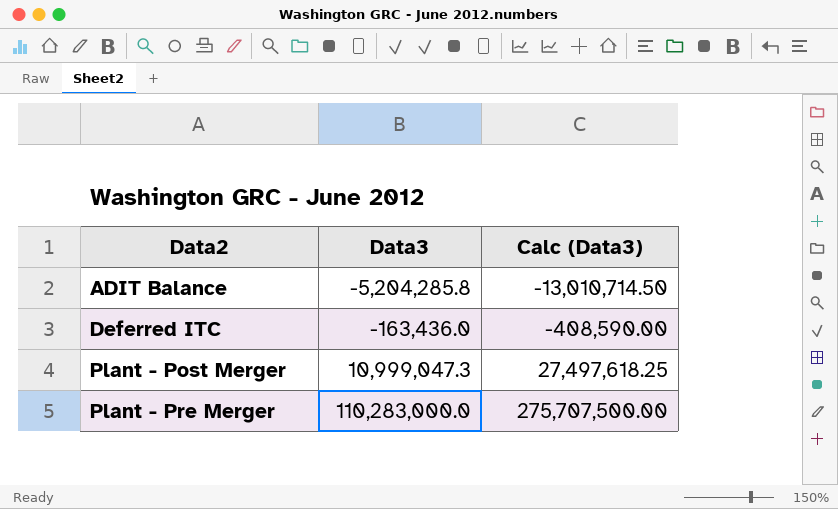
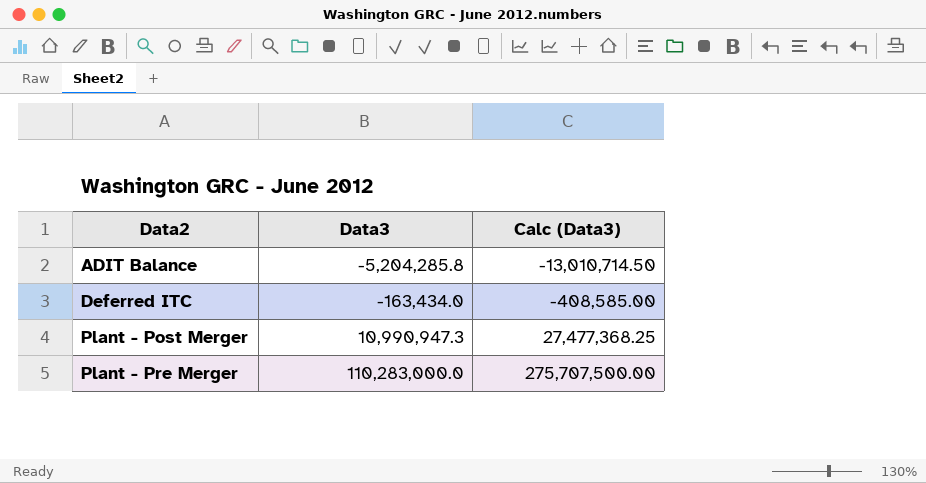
Deferred ITC | Data3: -163,436.0 -> -163,434.0
Deferred ITC | Calc (Data3): -408,590.00 -> -408,585.00
Plant - Post Merger | Data3: 10,999,047.3 -> 10,990,947.3
Plant - Post Merger | Calc (Data3): 27,497,618.25 -> 27,477,368.25

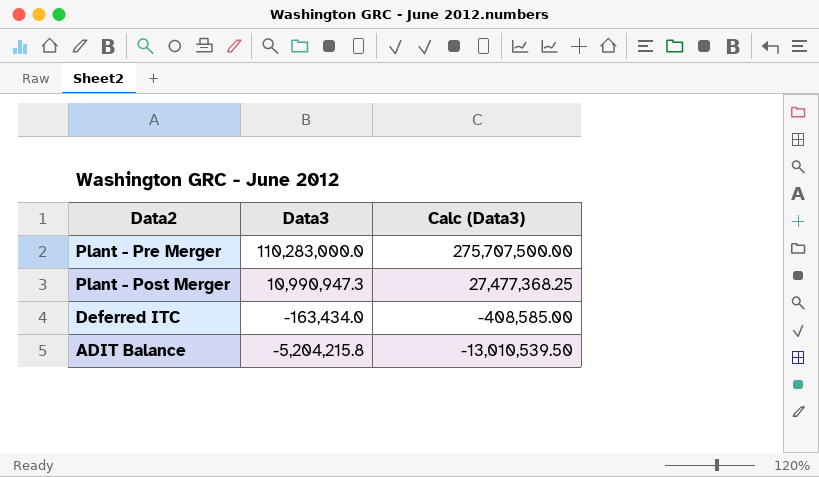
row order: Data2 ascending -> Data2 descending
ADIT Balance | Data3: -5,204,285.8 -> -5,204,215.8
ADIT Balance | Calc (Data3): -13,010,714.50 -> -13,010,539.50

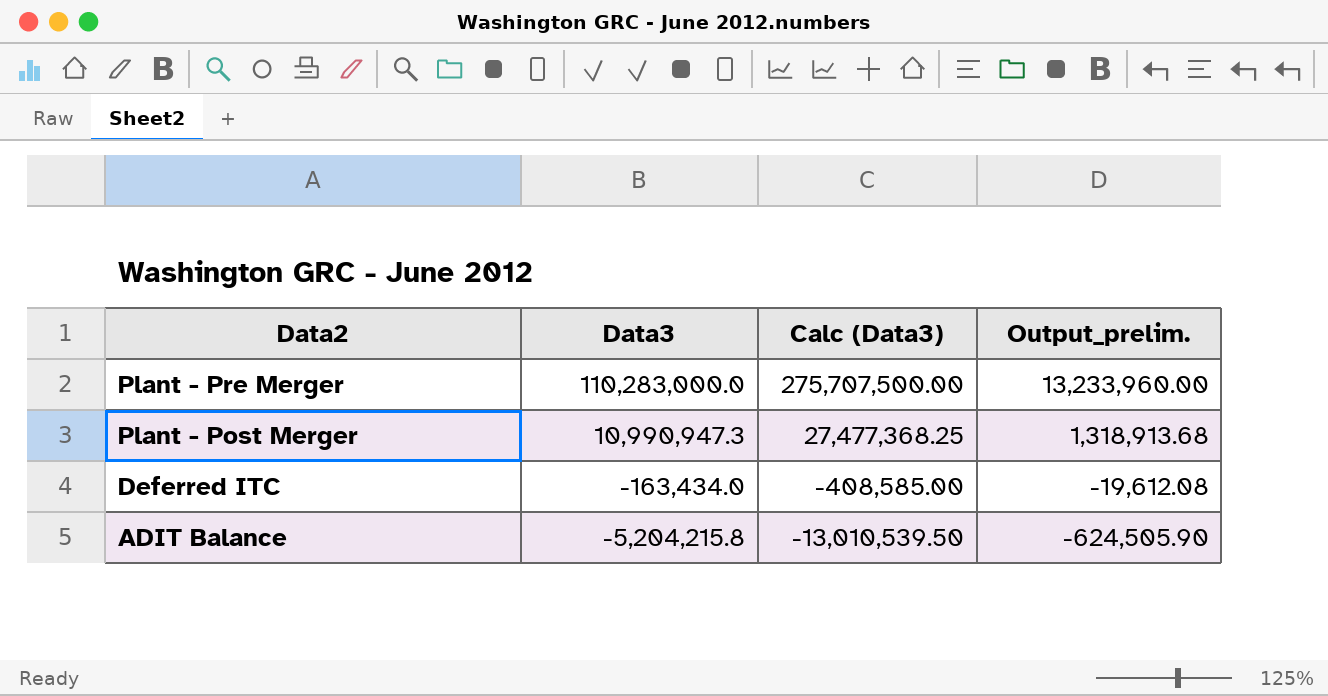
column Output_prelim. | formula: none -> [Data3] * 0.12

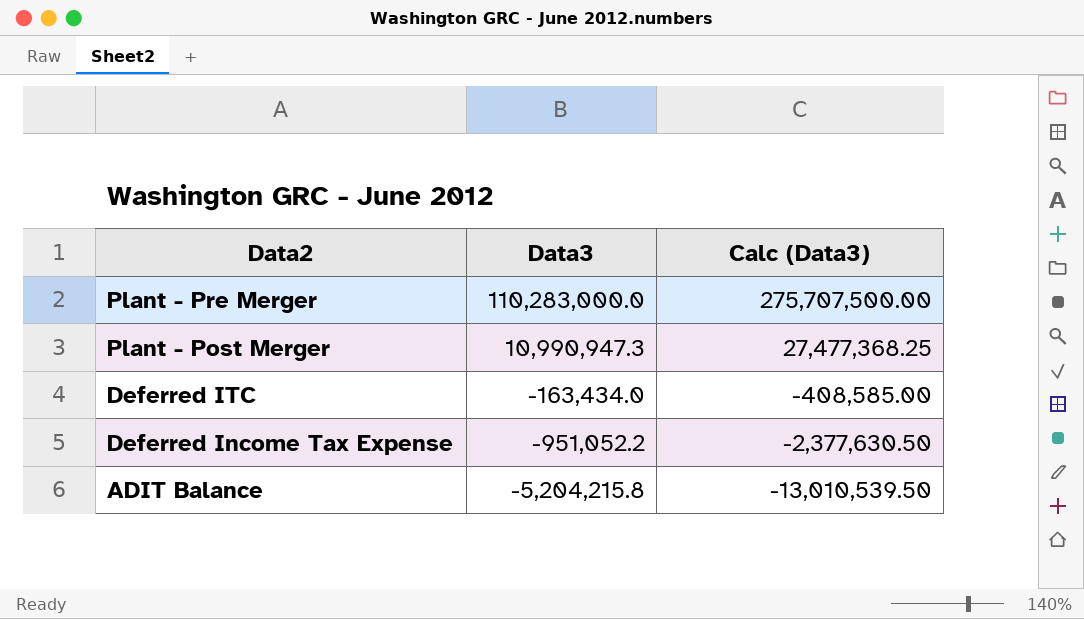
column Output_prelim. | formula: [Data3] * 0.12 -> none
row Deferred Income Tax Expense: none -> -951,052.2 | -2,377,630.50

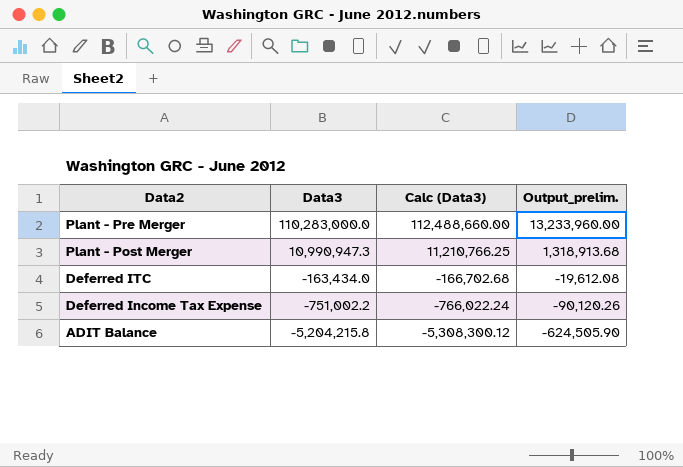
column Calc (Data3) | formula: [Data3] * 2.5 -> [Data3] * 1.02
column Output_prelim. | formula: none -> [Data3] * 0.12
Deferred Income Tax Expense | Data3: -951,052.2 -> -751,002.2

